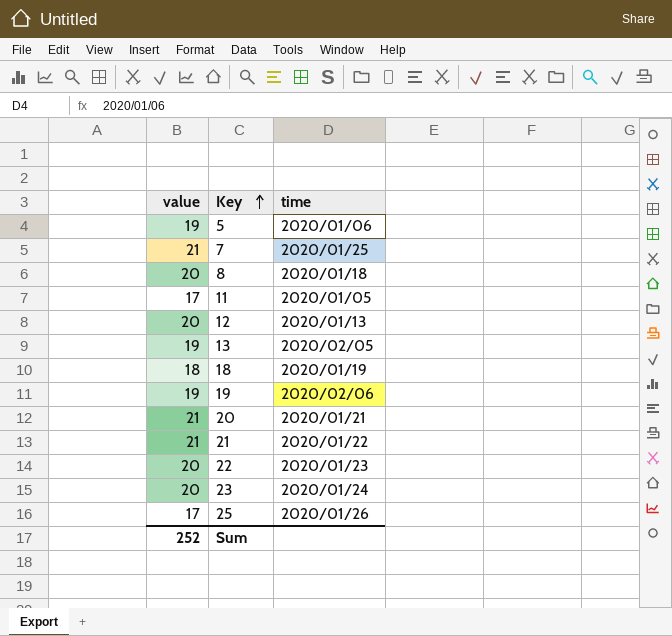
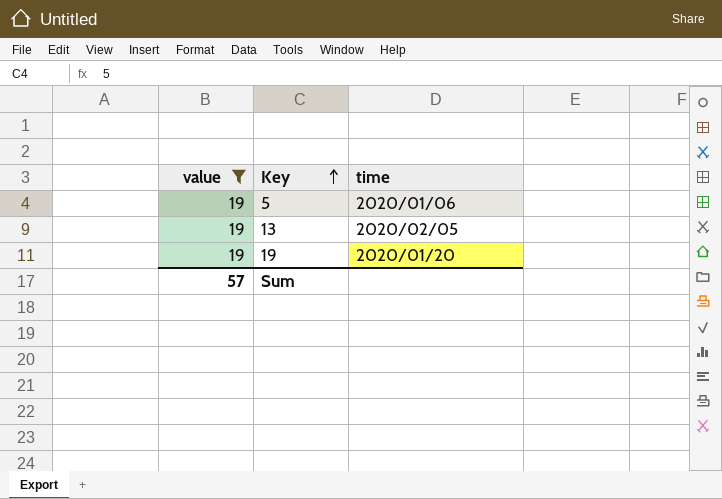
filter: none -> value = 19
19 | time: 2020/02/06 -> 2020/01/20
Sum | value: 252 -> 57

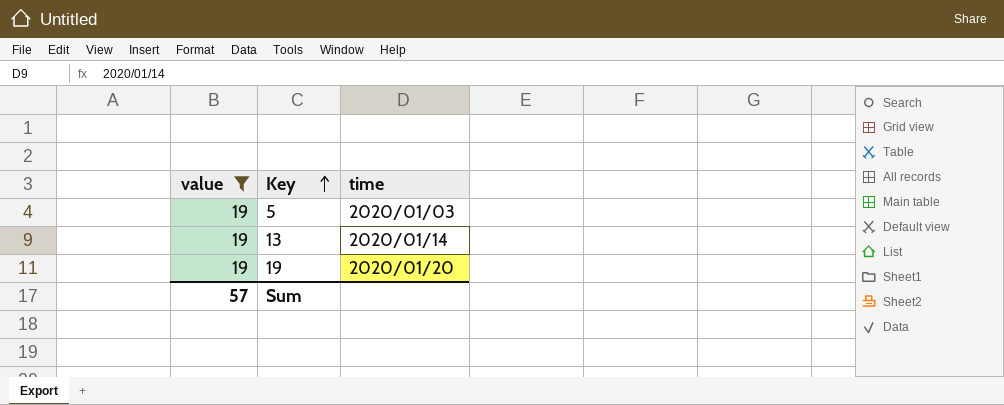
5 | time: 2020/01/06 -> 2020/01/03
13 | time: 2020/02/05 -> 2020/01/14

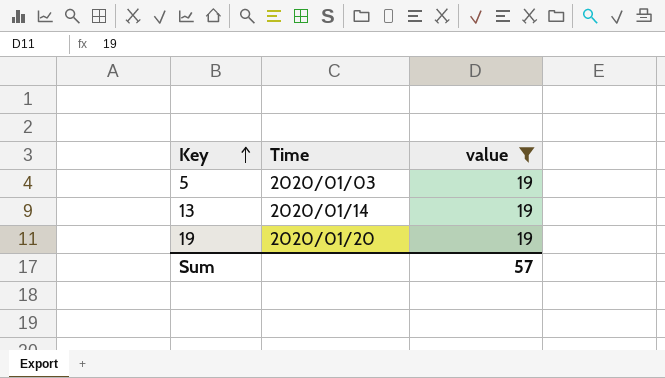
column name: time -> Time
column value | position: 1 -> 3

